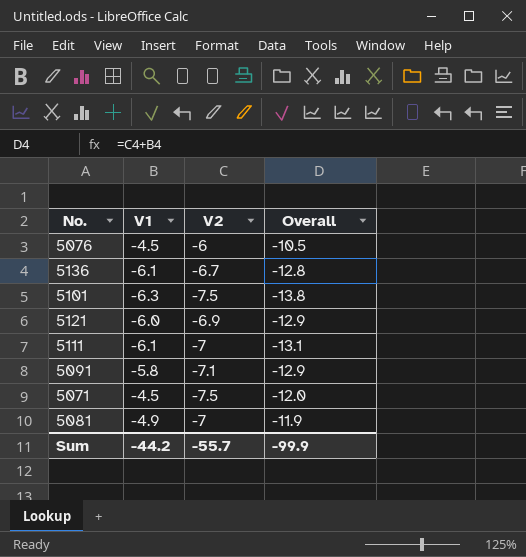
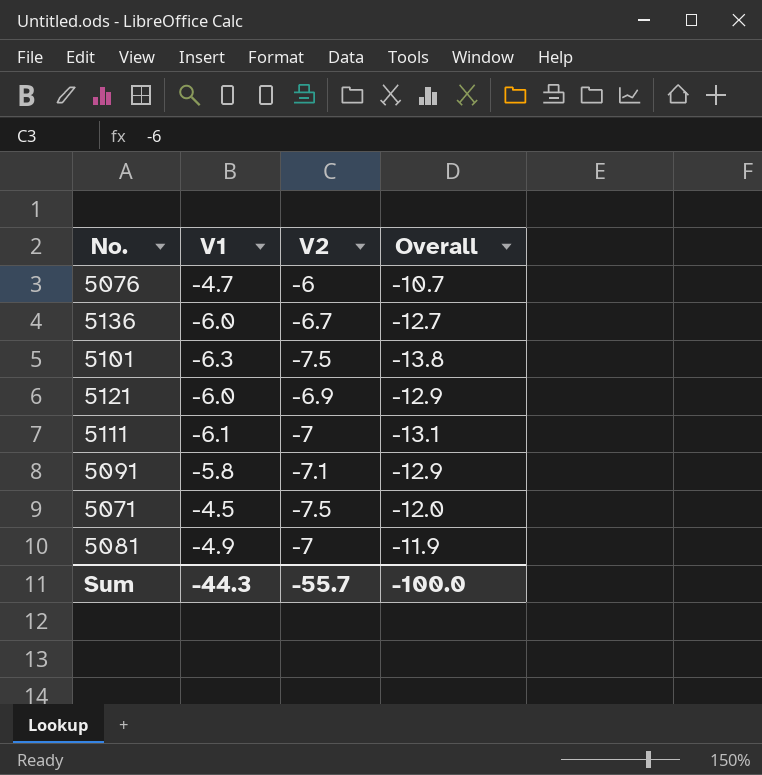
5076 | V1: -4.5 -> -4.7
5076 | Overall: -10.5 -> -10.7
5136 | V1: -6.1 -> -6.0
5136 | Overall: -12.8 -> -12.7
Sum | V1: -44.2 -> -44.3
Sum | Overall: -99.9 -> -100.0

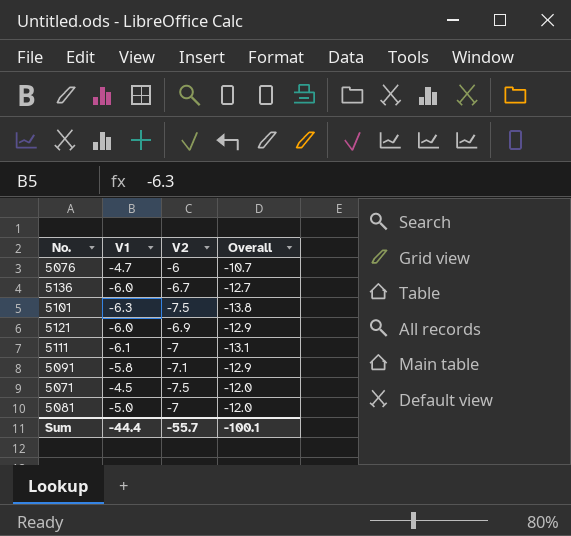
5081 | V1: -4.9 -> -5.0
5081 | Overall: -11.9 -> -12.0
Sum | V1: -44.3 -> -44.4
Sum | Overall: -100.0 -> -100.1

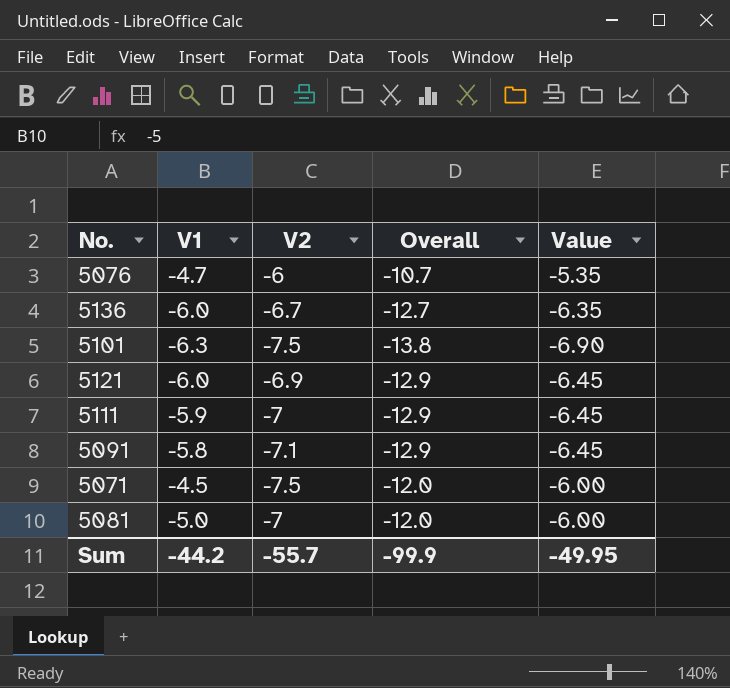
column Value | formula: none -> [Overall] * 0.5
5111 | V1: -6.1 -> -5.9
5111 | Overall: -13.1 -> -12.9
Sum | V1: -44.4 -> -44.2
Sum | Overall: -100.1 -> -99.9

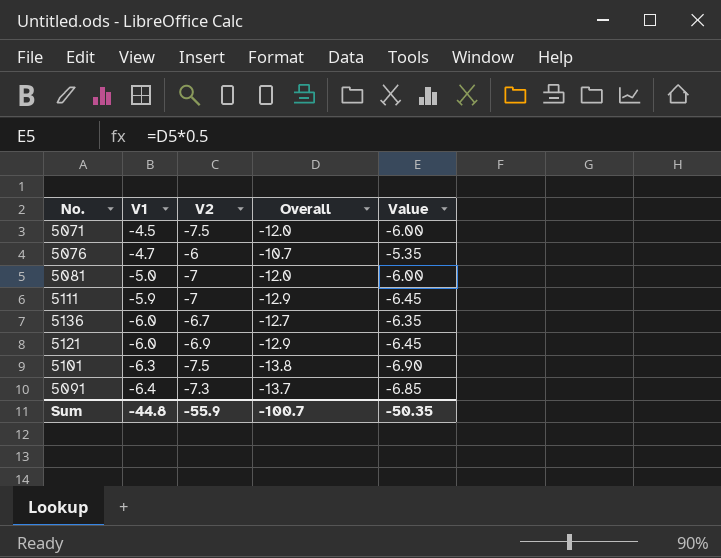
row order: none -> V1 descending
5091 | V1: -5.8 -> -6.4
5091 | V2: -7.1 -> -7.3
5091 | Overall: -12.9 -> -13.7
5091 | Value: -6.45 -> -6.85
Sum | V1: -44.2 -> -44.8
Sum | V2: -55.7 -> -55.9
Sum | Overall: -99.9 -> -100.7
Sum | Value: -49.95 -> -50.35

